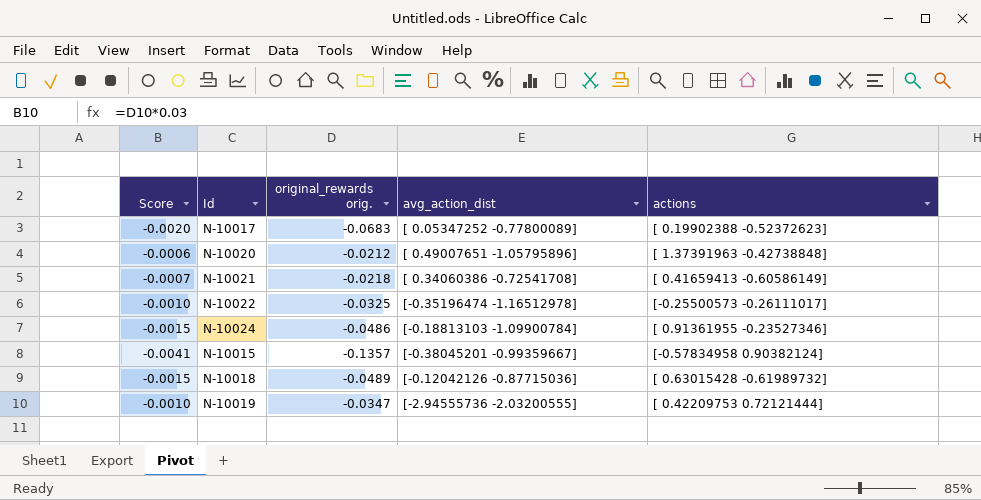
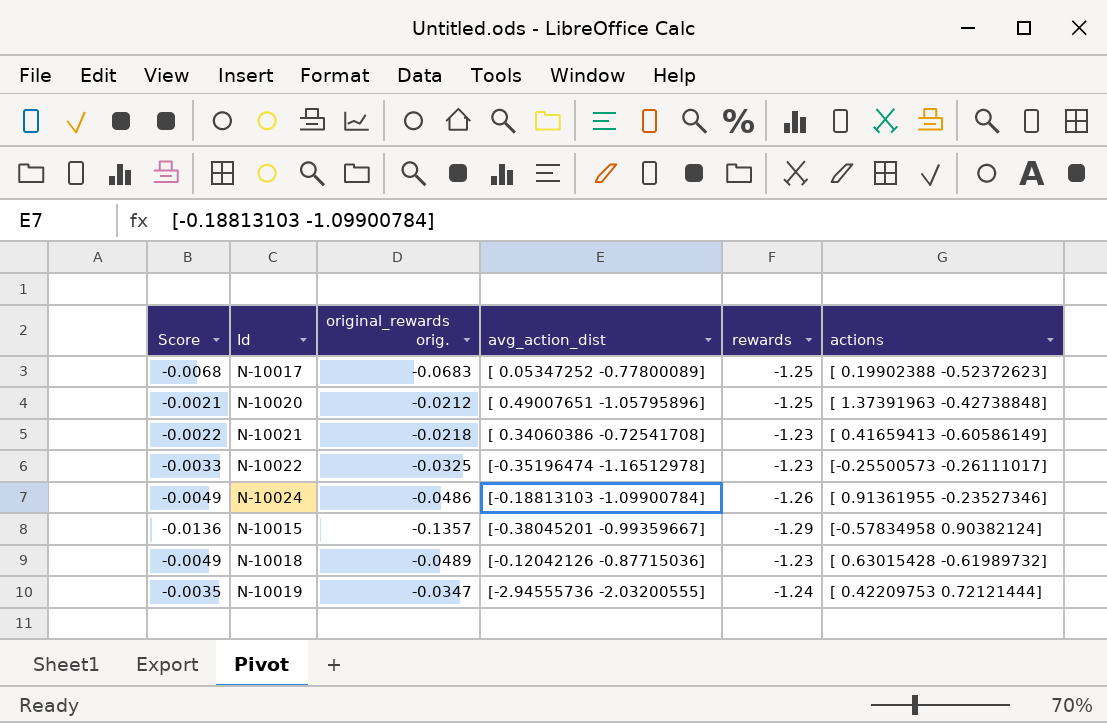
column Score | formula: [original_rewards orig.] * 0.03 -> [original_rewards orig.] * 0.1
column rewards | position: none -> 5

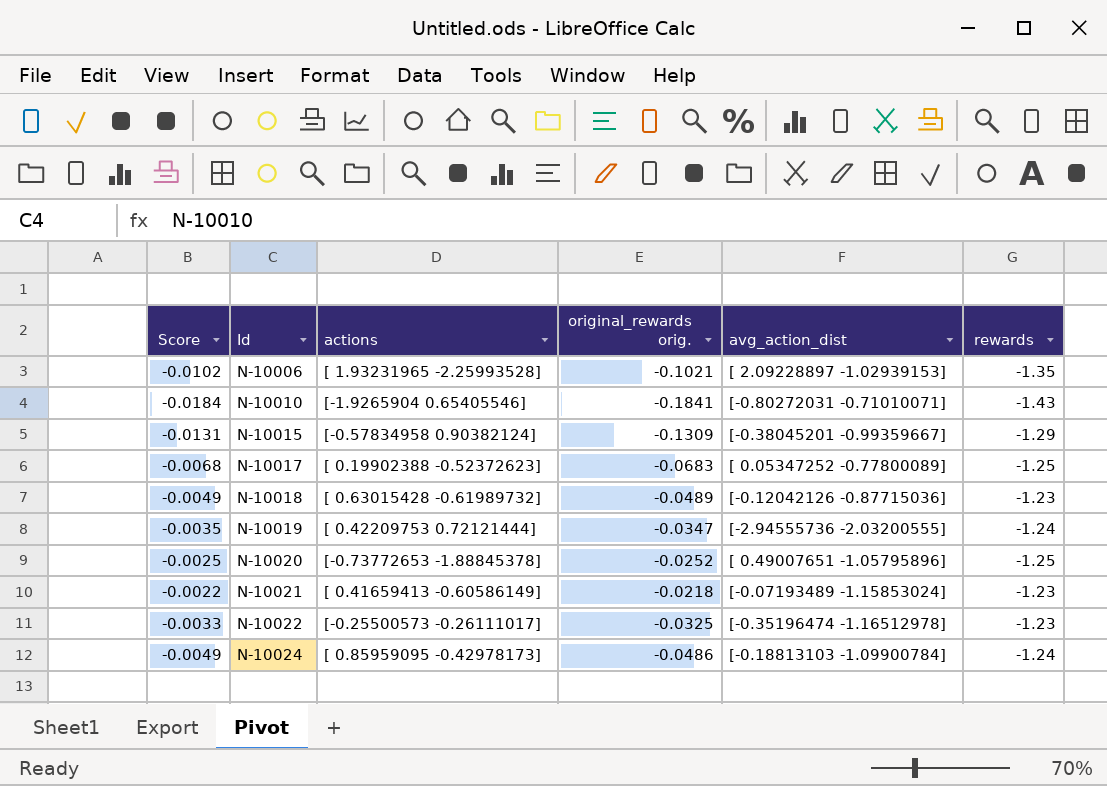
row order: none -> Id ascending
column actions | position: 6 -> 3
row N-10006: none -> -0.0102 | [ 1.93231965 -2.25993528] | -0.1021 | [ 2.09228897 -1.02939153] | -1.35
row N-10010: none -> -0.0184 | [-1.9265904 0.65405546] | -0.1841 | [-0.80272031 -0.71010071] | -1.43
N-10015 | Score: -0.0136 -> -0.0131
N-10015 | original_rewards orig.: -0.1357 -> -0.1309
N-10020 | Score: -0.0021 -> -0.0025
N-10020 | actions: [ 1.37391963 -0.42738848] -> [-0.73772653 -1.88845378]
N-10020 | original_rewards orig.: -0.0212 -> -0.0252
N-10021 | avg_action_dist: [ 0.34060386 -0.72541708] -> [-0.07193489 -1.15853024]
N-10024 | actions: [ 0.91361955 -0.23527346] -> [ 0.85959095 -0.42978173]
N-10024 | rewards: -1.26 -> -1.24

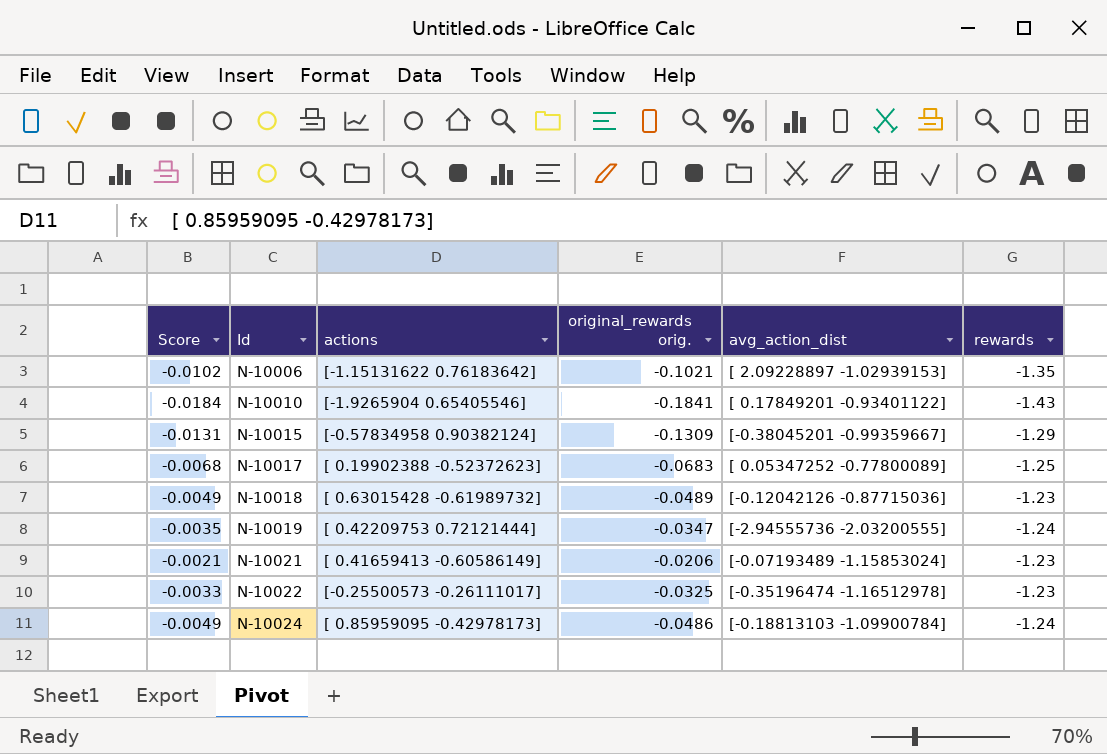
row N-10020: -0.0025 | [-0.73772653 -1.88845378] | -0.0252 | [ 0.49007651 -1.05795896] | -1.25 -> none
N-10006 | actions: [ 1.93231965 -2.25993528] -> [-1.15131622 0.76183642]
N-10010 | avg_action_dist: [-0.80272031 -0.71010071] -> [ 0.17849201 -0.93401122]
N-10021 | Score: -0.0022 -> -0.0021
N-10021 | original_rewards orig.: -0.0218 -> -0.0206

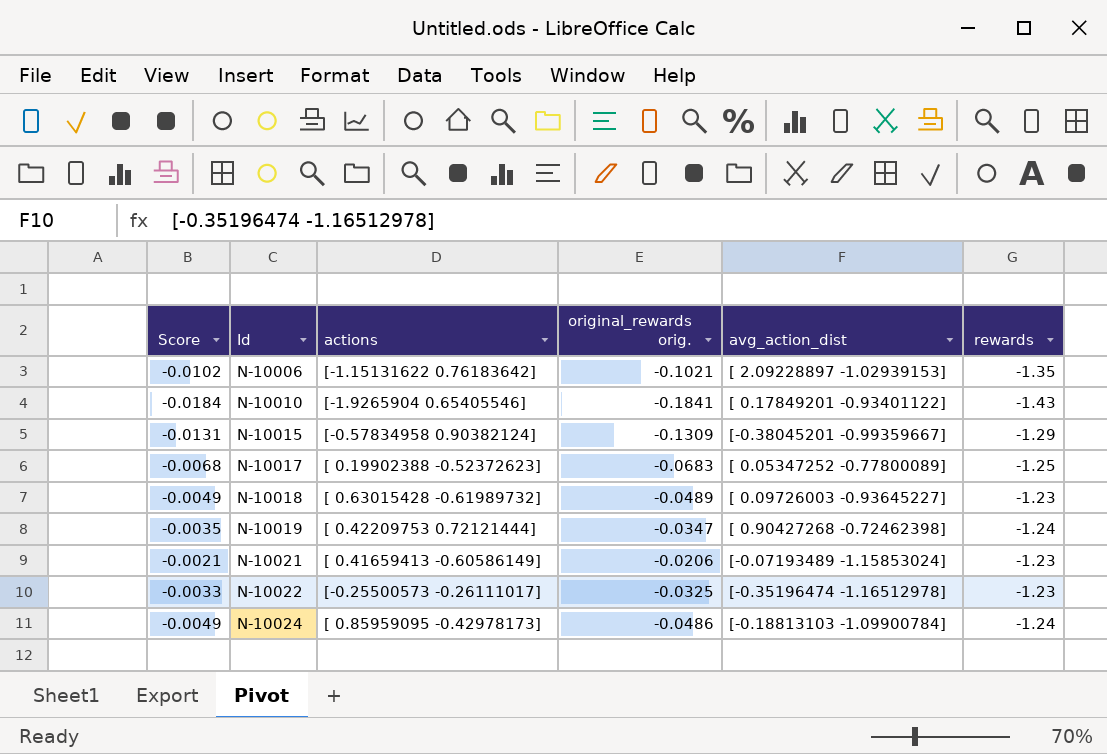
N-10018 | avg_action_dist: [-0.12042126 -0.87715036] -> [ 0.09726003 -0.93645227]
N-10019 | avg_action_dist: [-2.94555736 -2.03200555] -> [ 0.90427268 -0.72462398]

